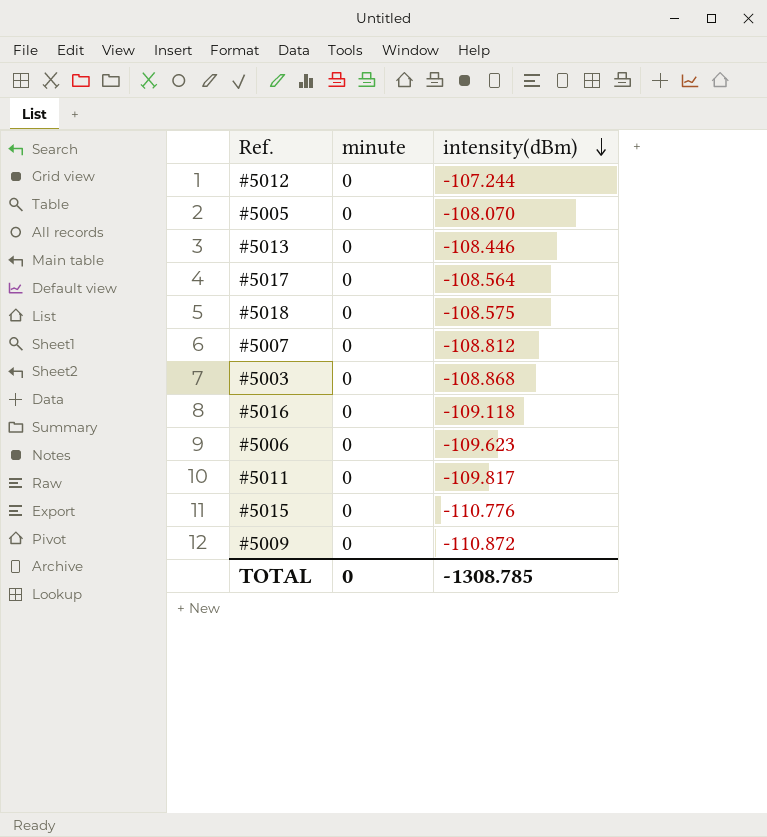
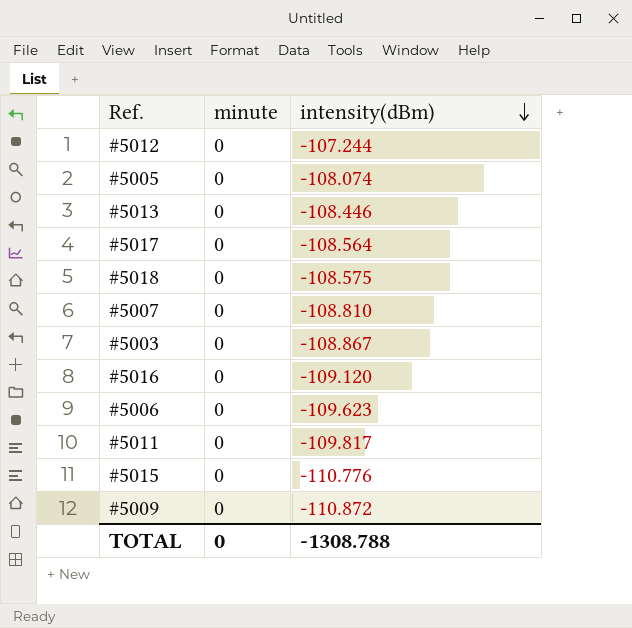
#5005 | intensity(dBm): -108.070 -> -108.074
#5007 | intensity(dBm): -108.812 -> -108.810
#5003 | intensity(dBm): -108.868 -> -108.867
#5016 | intensity(dBm): -109.118 -> -109.120
TOTAL | intensity(dBm): -1308.785 -> -1308.788

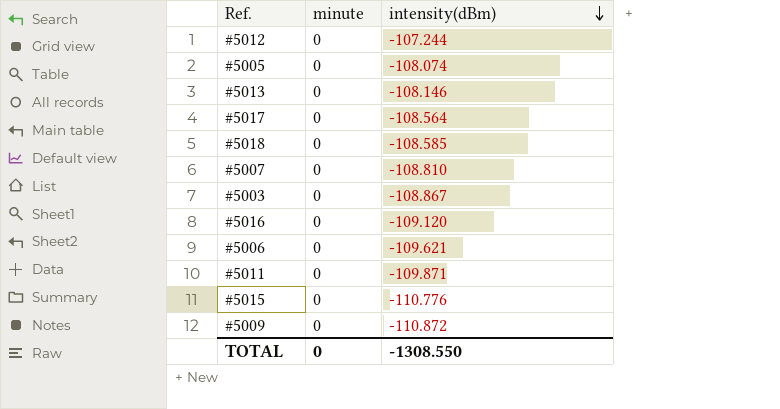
#5013 | intensity(dBm): -108.446 -> -108.146
#5018 | intensity(dBm): -108.575 -> -108.585
#5006 | intensity(dBm): -109.623 -> -109.621
#5011 | intensity(dBm): -109.817 -> -109.871
TOTAL | intensity(dBm): -1308.788 -> -1308.550

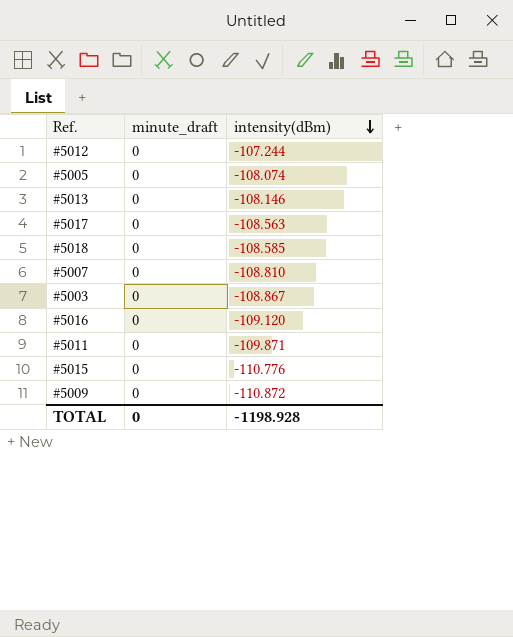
column name: minute -> minute_draft
row #5006: 0 | -109.621 -> none
#5017 | intensity(dBm): -108.564 -> -108.563
TOTAL | intensity(dBm): -1308.550 -> -1198.928

